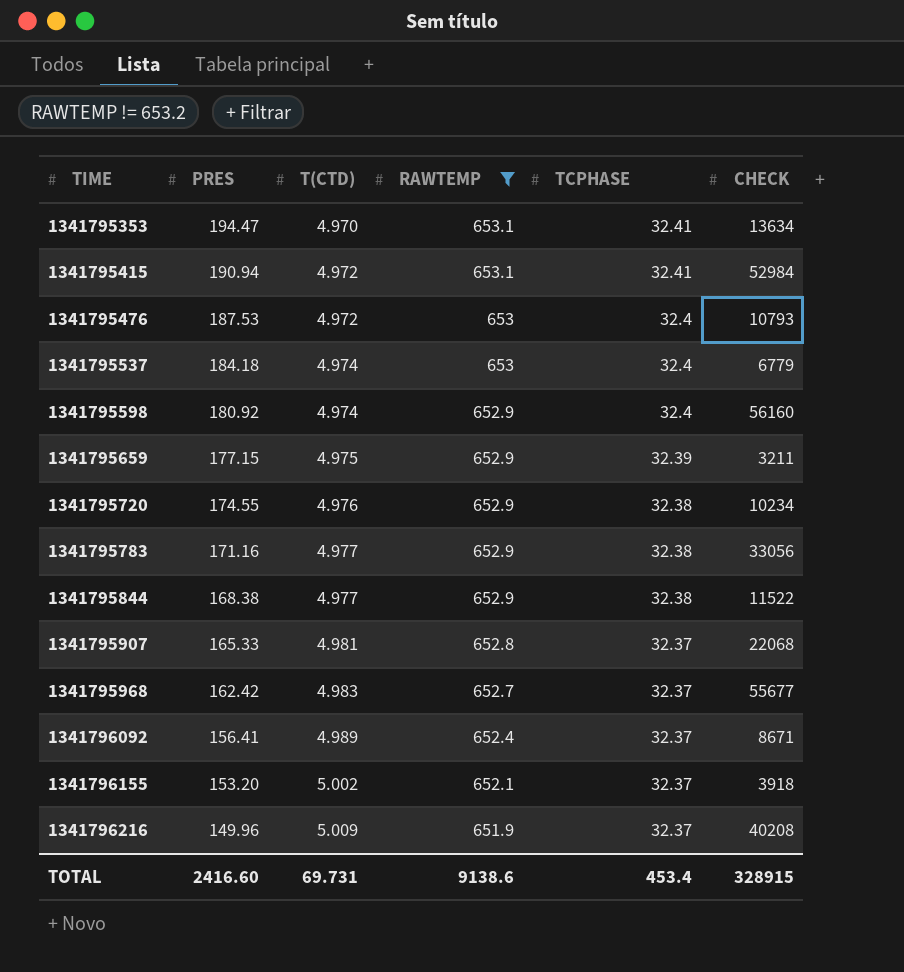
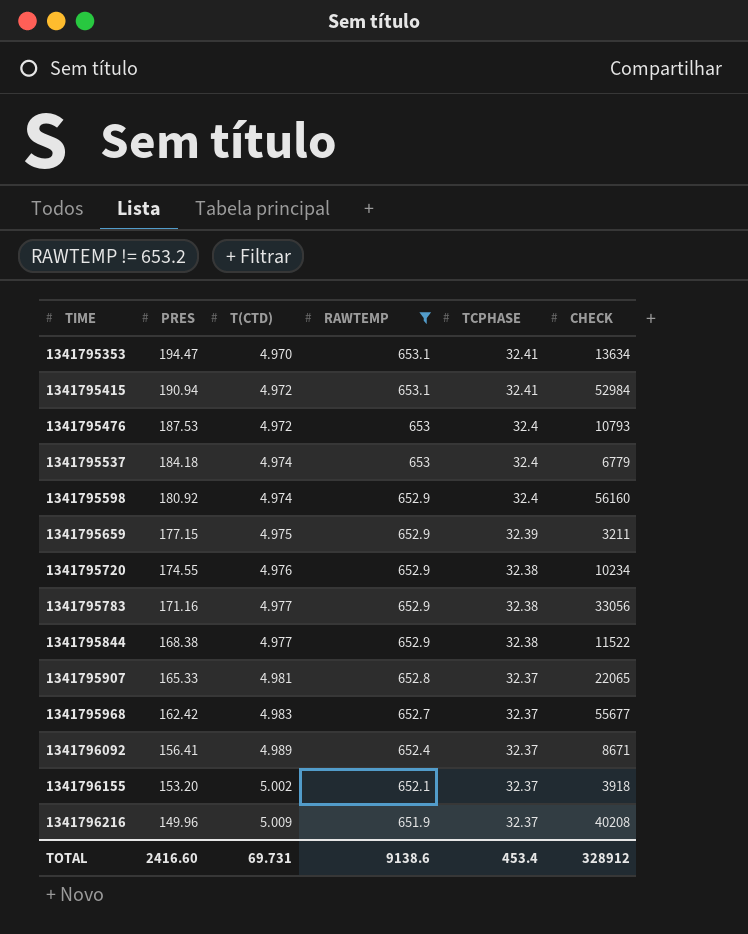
1341795907 | CHECK: 22068 -> 22065
TOTAL | CHECK: 328915 -> 328912

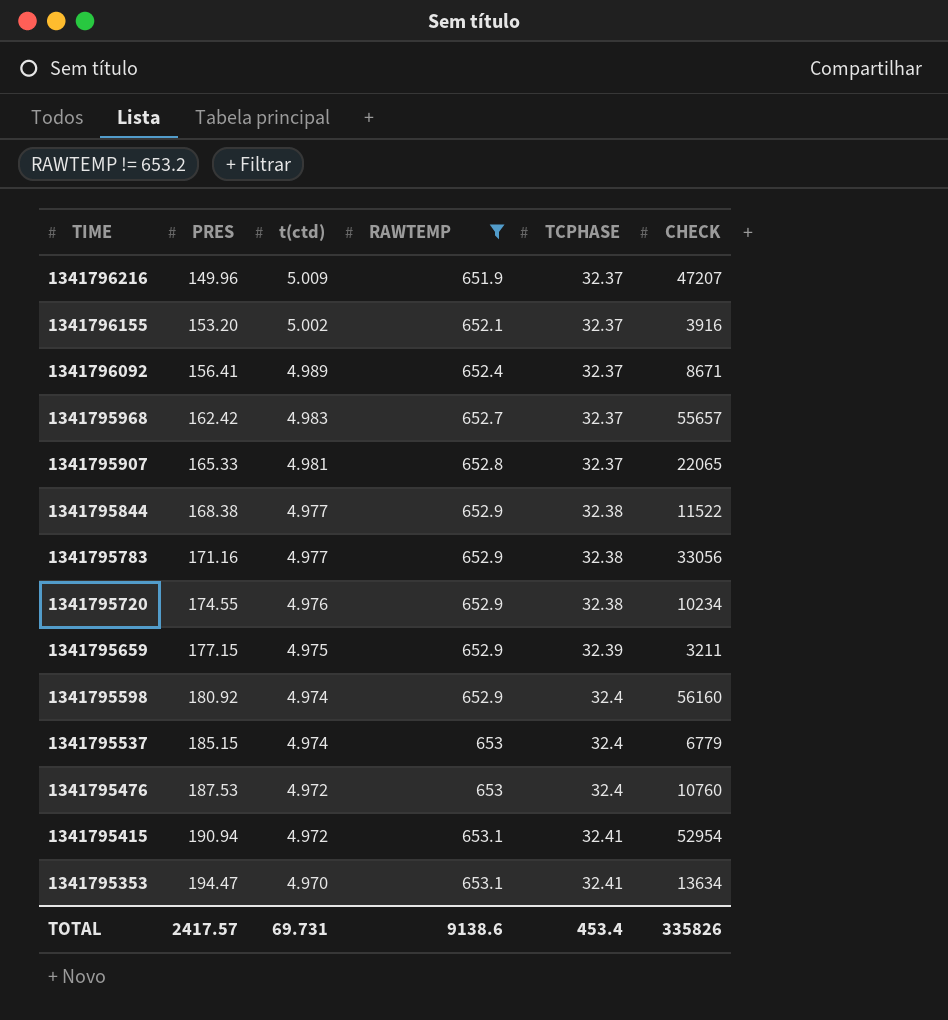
row order: TIME ascending -> TIME descending
column name: T(CTD) -> t(ctd)
1341796216 | CHECK: 40208 -> 47207
1341796155 | CHECK: 3918 -> 3916
1341795968 | CHECK: 55677 -> 55657
1341795537 | PRES: 184.18 -> 185.15
1341795476 | CHECK: 10793 -> 10760
1341795415 | CHECK: 52984 -> 52954
TOTAL | PRES: 2416.60 -> 2417.57
TOTAL | CHECK: 328912 -> 335826

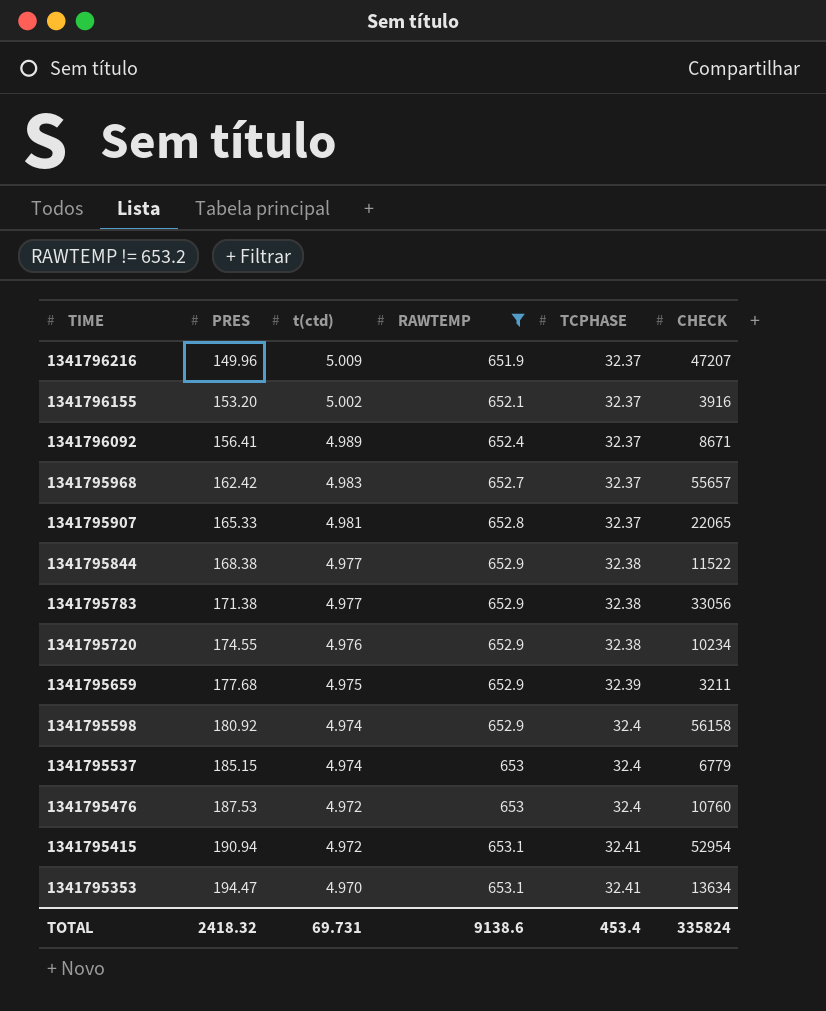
1341795783 | PRES: 171.16 -> 171.38
1341795659 | PRES: 177.15 -> 177.68
1341795598 | CHECK: 56160 -> 56158
TOTAL | PRES: 2417.57 -> 2418.32
TOTAL | CHECK: 335826 -> 335824

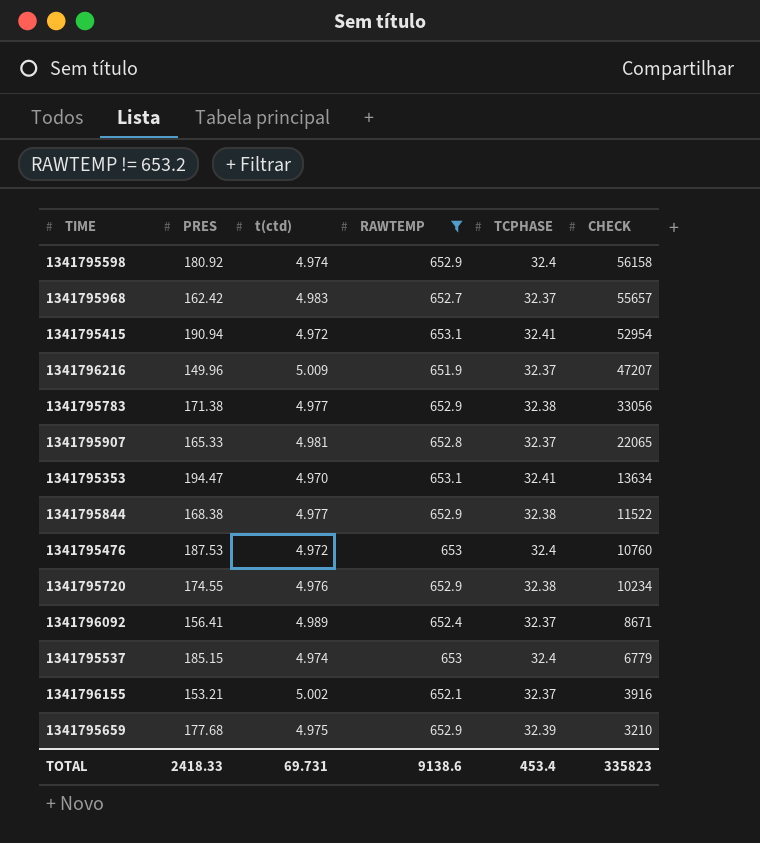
row order: TIME descending -> CHECK descending
1341796155 | PRES: 153.20 -> 153.21
1341795659 | CHECK: 3211 -> 3210
TOTAL | PRES: 2418.32 -> 2418.33
TOTAL | CHECK: 335824 -> 335823

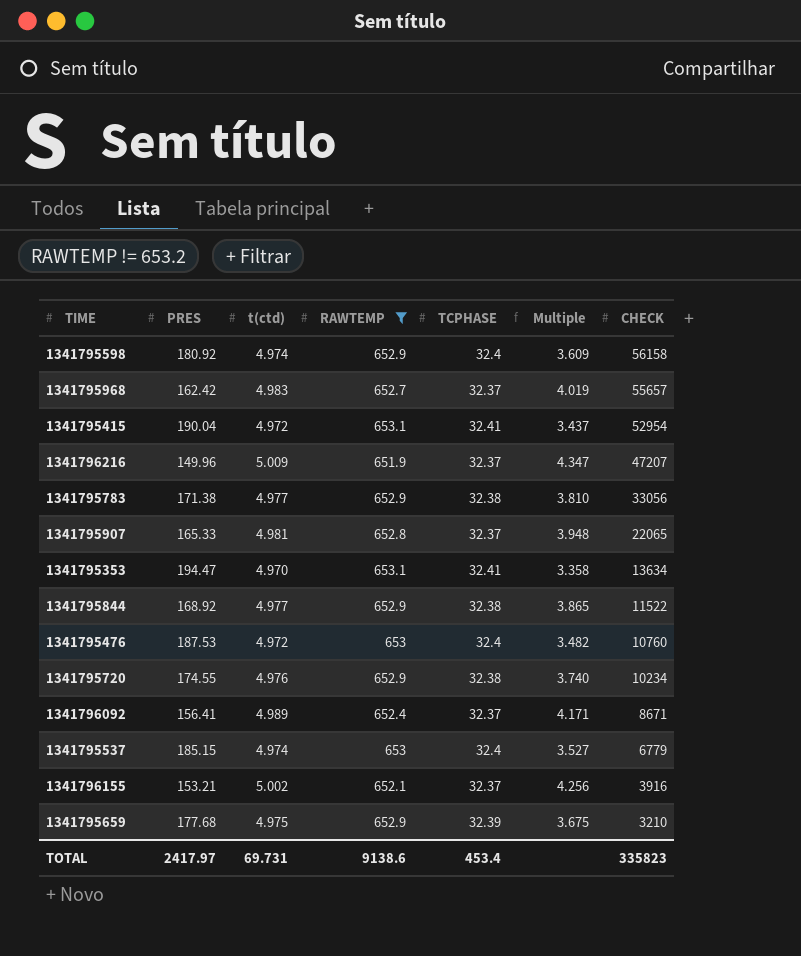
column Multiple | formula: none -> [RAWTEMP] / [PRES]
1341795415 | PRES: 190.94 -> 190.04
1341795844 | PRES: 168.38 -> 168.92
TOTAL | PRES: 2418.33 -> 2417.97

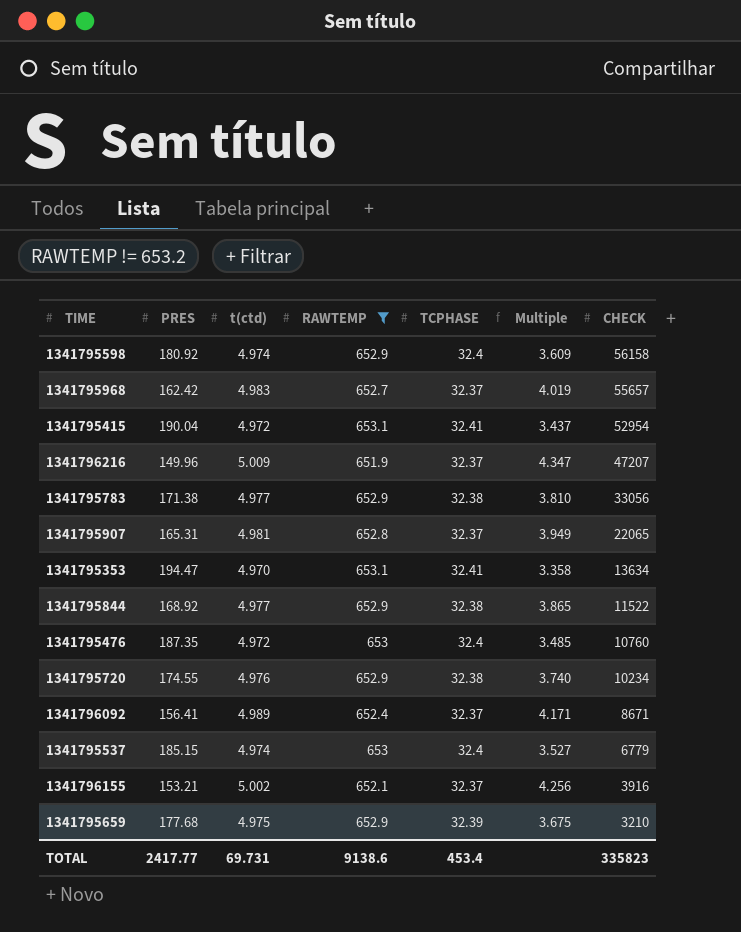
1341795907 | PRES: 165.33 -> 165.31
1341795907 | Multiple: 3.948 -> 3.949
1341795476 | PRES: 187.53 -> 187.35
1341795476 | Multiple: 3.482 -> 3.485
TOTAL | PRES: 2417.97 -> 2417.77

